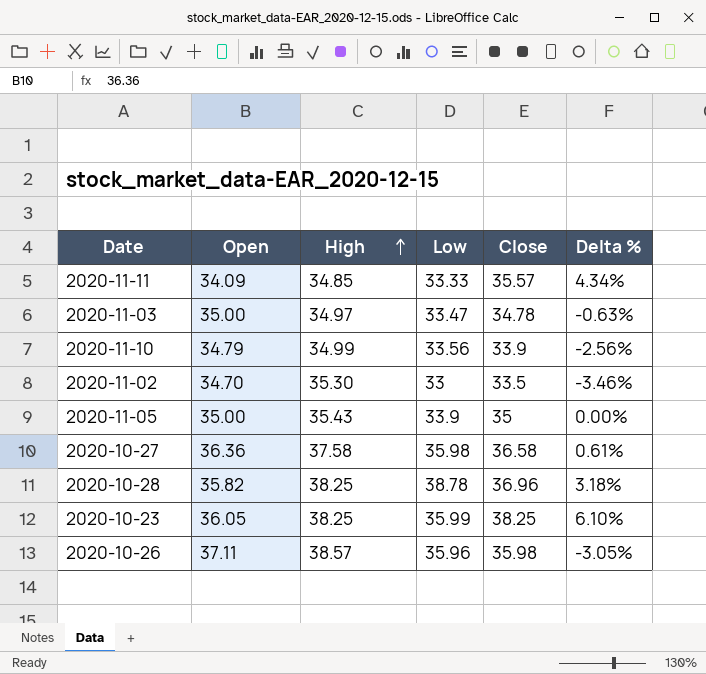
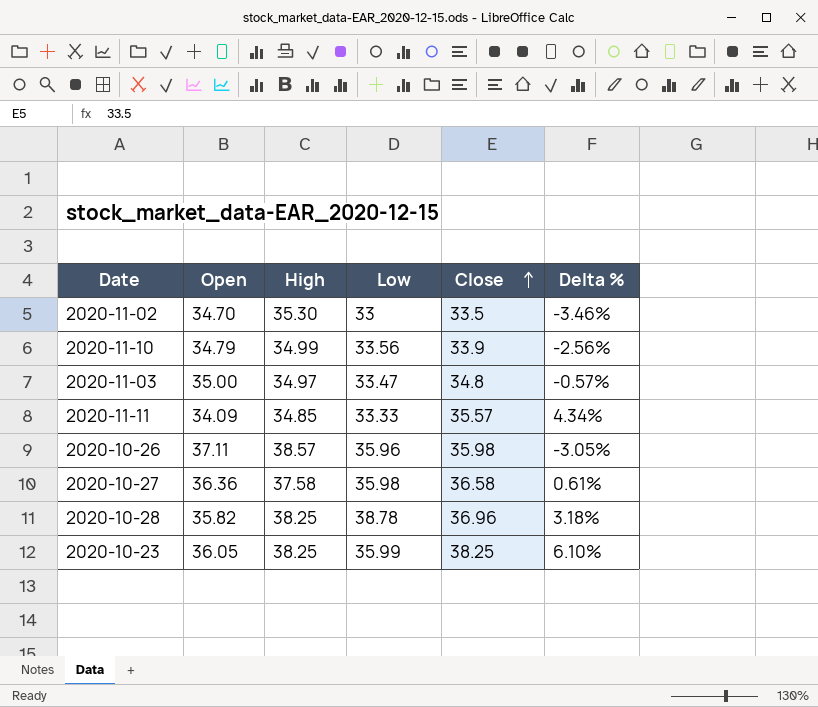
row order: High ascending -> Close ascending
row 2020-11-05: 35.00 | 35.43 | 33.9 | 35 | 0.00% -> none
2020-11-03 | Close: 34.78 -> 34.8
2020-11-03 | Delta %: -0.63% -> -0.57%

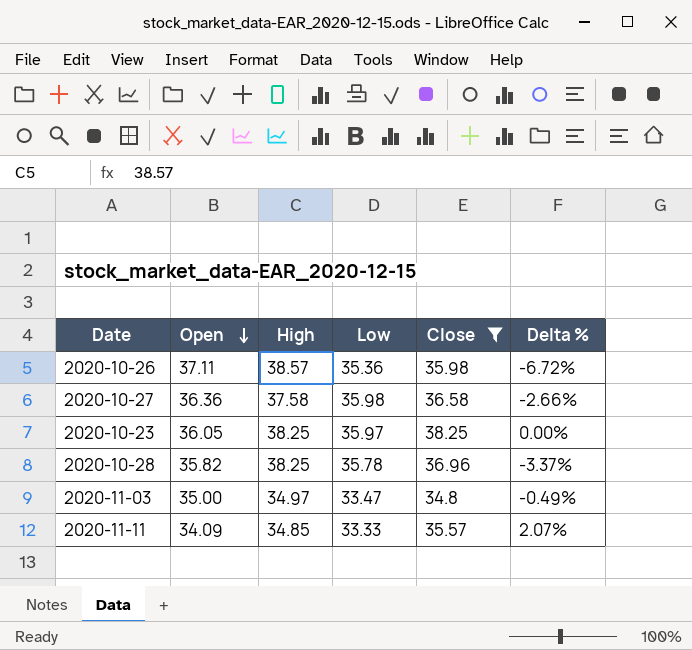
filter: none -> Close >= 34.8
row order: Close ascending -> Open descending
column Delta % | formula: ([Close] - [Open]) / [Open] -> ([Close] - [High]) / [High]
2020-10-26 | Low: 35.96 -> 35.36
2020-10-23 | Low: 35.99 -> 35.97
2020-10-28 | Low: 38.78 -> 35.78

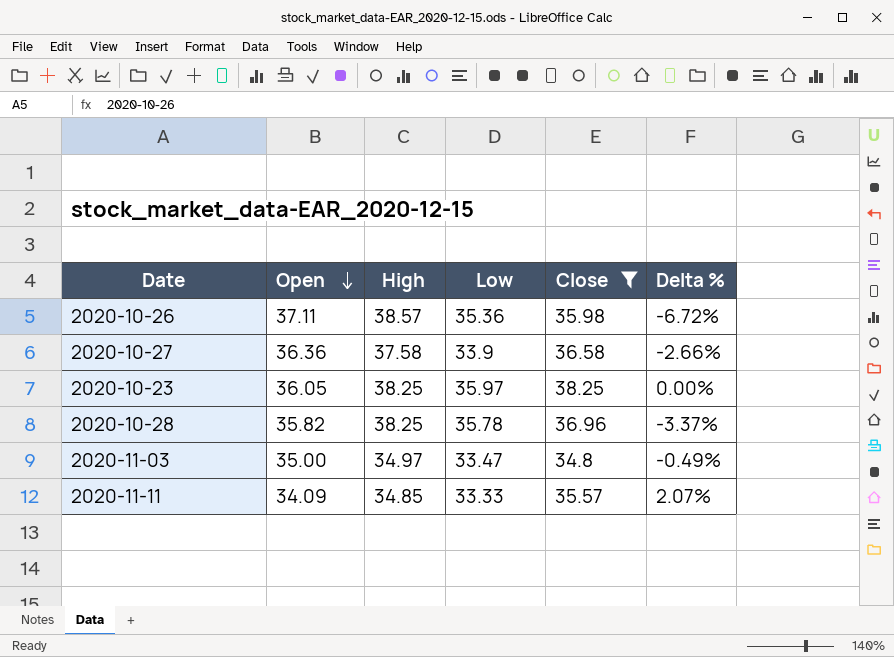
2020-10-27 | Low: 35.98 -> 33.9

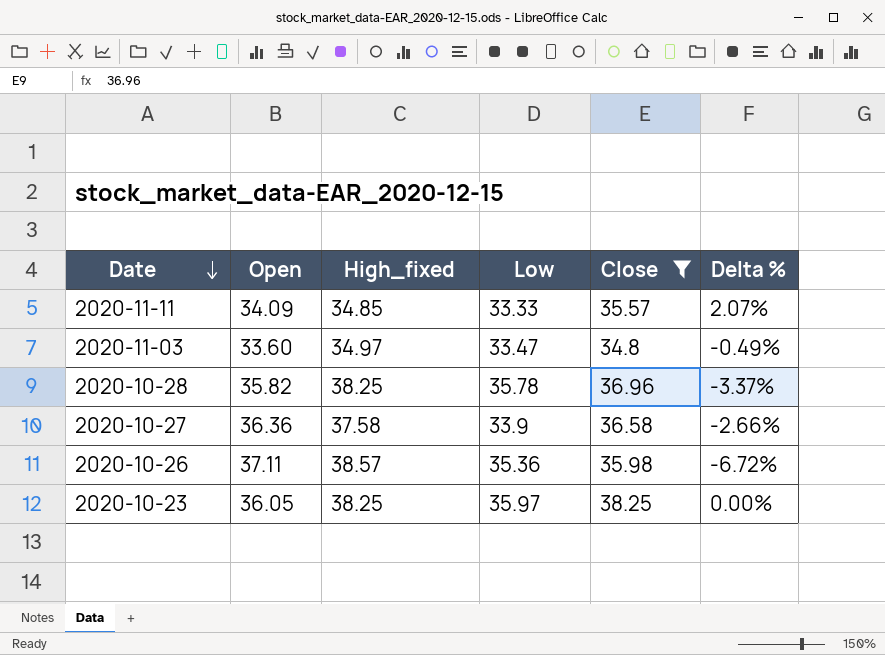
row order: Open descending -> Date descending
column name: High -> High_fixed
2020-11-03 | Open: 35.00 -> 33.60

